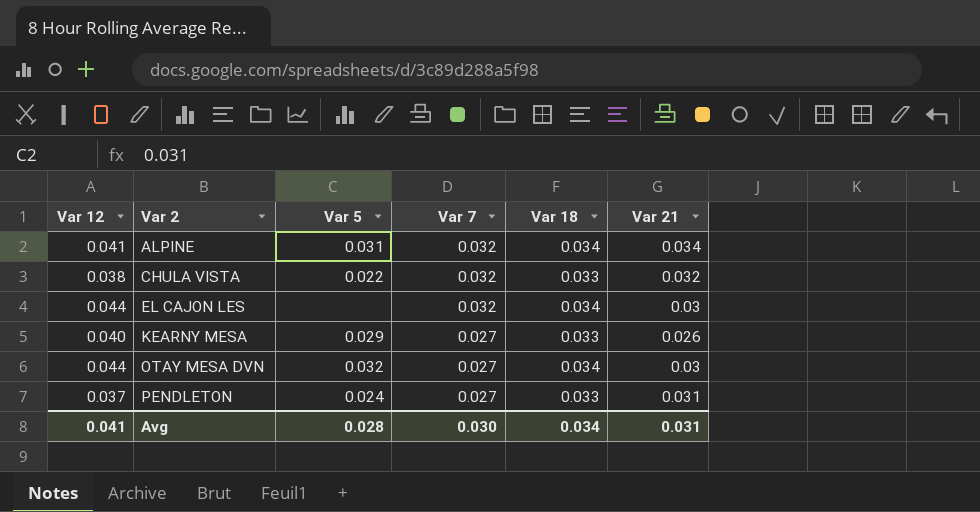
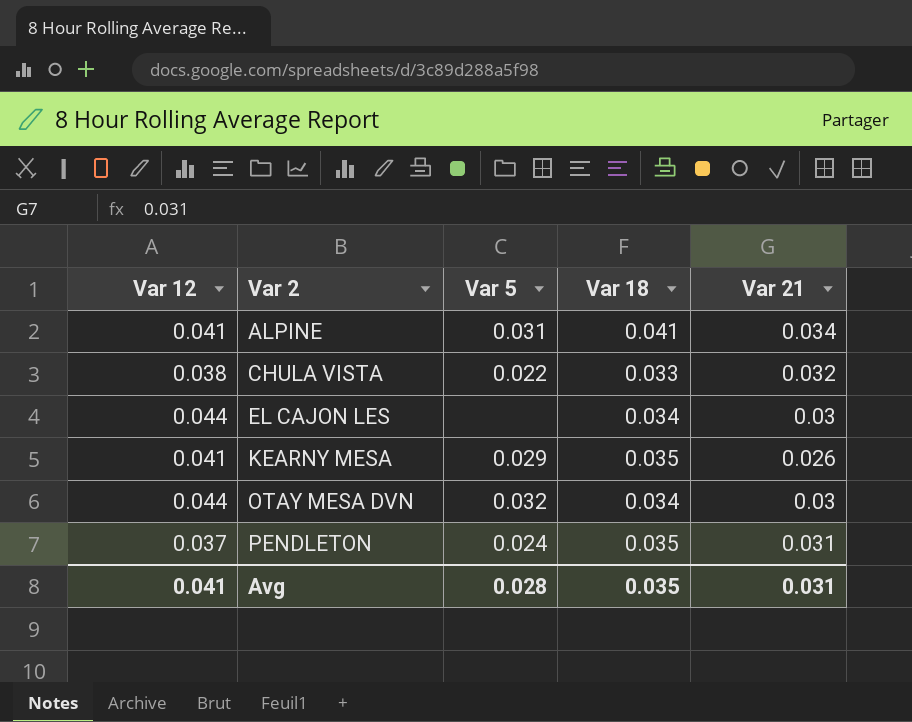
column Var 7 | position: 4 -> none
ALPINE | Var 18: 0.034 -> 0.041
KEARNY MESA | Var 12: 0.040 -> 0.041
KEARNY MESA | Var 18: 0.033 -> 0.035
PENDLETON | Var 18: 0.033 -> 0.035
Avg | Var 18: 0.034 -> 0.035

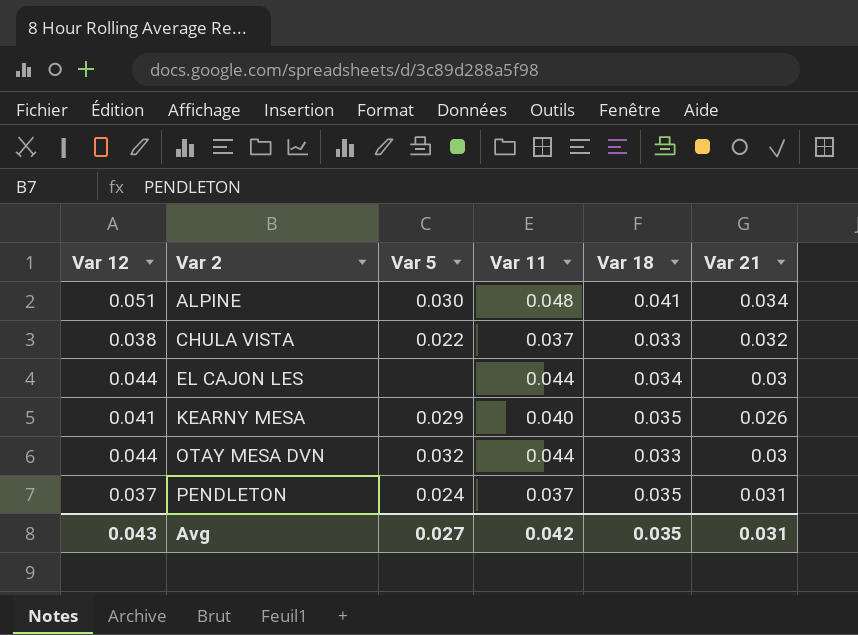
column Var 11 | position: none -> 4
ALPINE | Var 12: 0.041 -> 0.051
ALPINE | Var 5: 0.031 -> 0.030
OTAY MESA DVN | Var 18: 0.034 -> 0.033
Avg | Var 12: 0.041 -> 0.043
Avg | Var 5: 0.028 -> 0.027

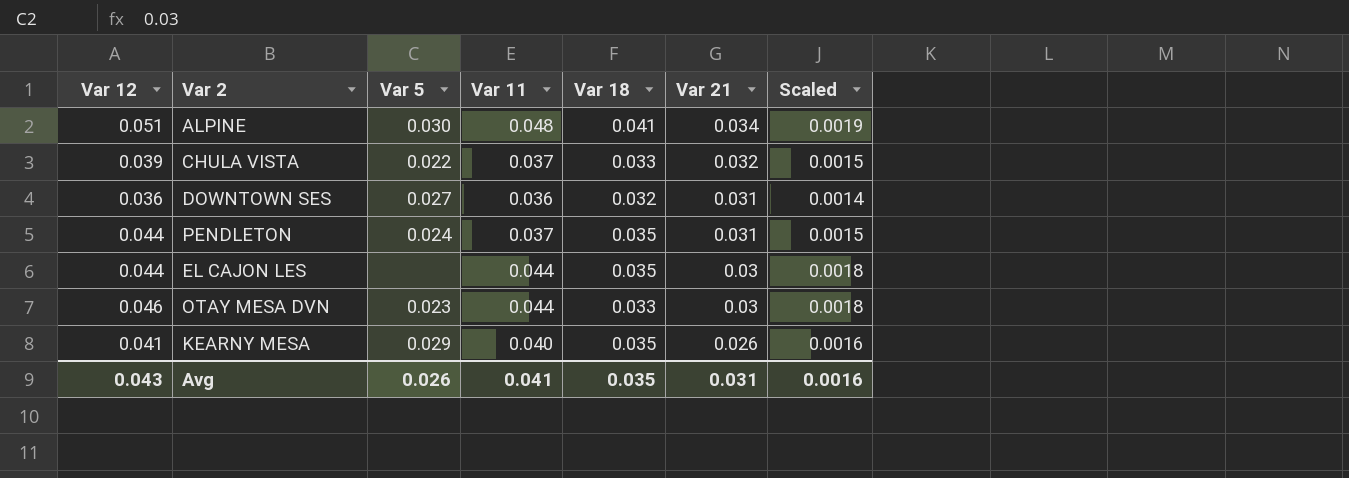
row order: Var 2 ascending -> Var 21 descending
column Scaled | formula: none -> [Var 11] * 0.04
CHULA VISTA | Var 12: 0.038 -> 0.039
row DOWNTOWN SES: none -> 0.036 | 0.027 | 0.036 | 0.032 | 0.031 | 0.0014
PENDLETON | Var 12: 0.037 -> 0.044
EL CAJON LES | Var 18: 0.034 -> 0.035
OTAY MESA DVN | Var 12: 0.044 -> 0.046
OTAY MESA DVN | Var 5: 0.032 -> 0.023
Avg | Var 5: 0.027 -> 0.026
Avg | Var 11: 0.042 -> 0.041

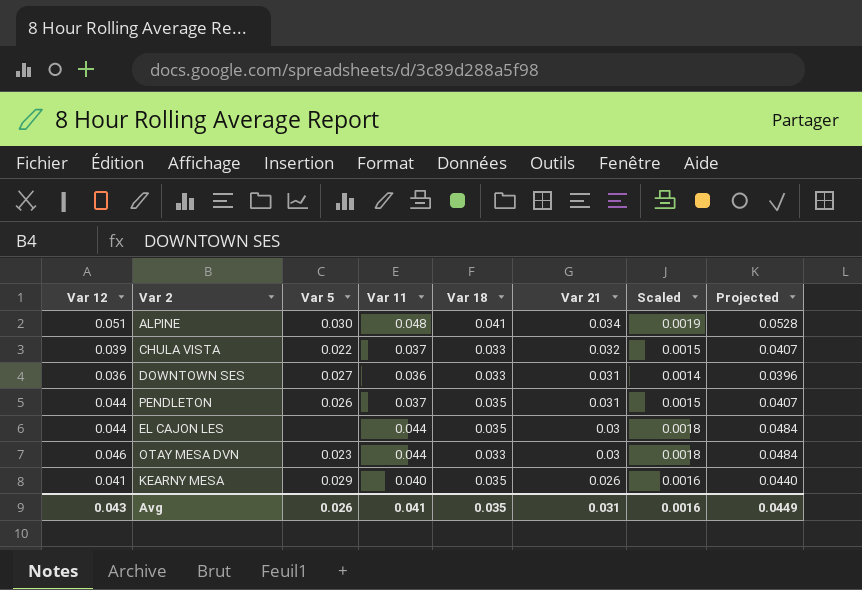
column Projected | formula: none -> [Var 11] * 1.1
DOWNTOWN SES | Var 18: 0.032 -> 0.033
PENDLETON | Var 5: 0.024 -> 0.026

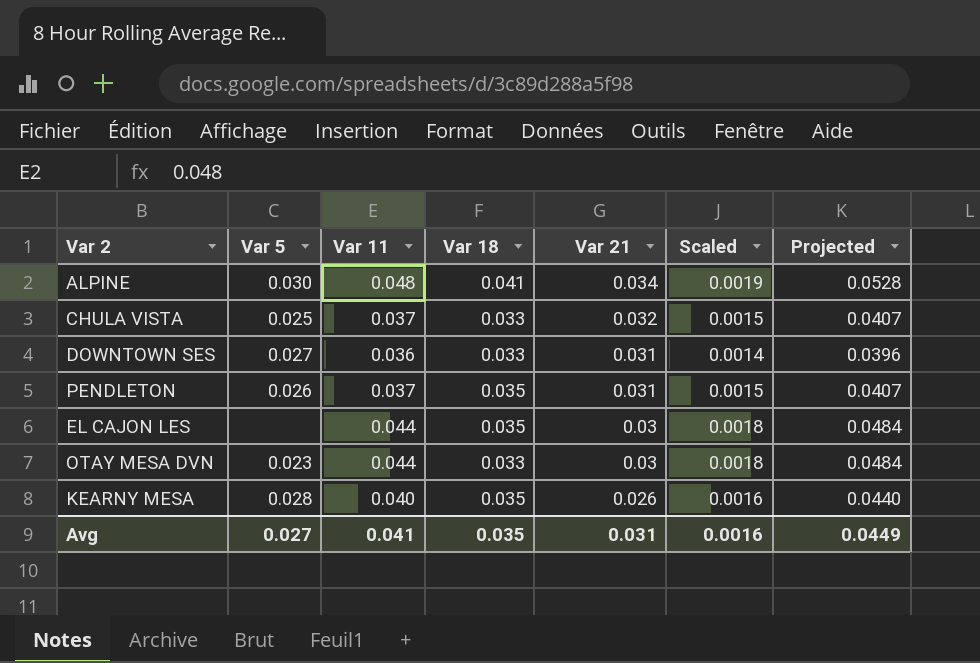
column Var 12 | position: 1 -> none
CHULA VISTA | Var 5: 0.022 -> 0.025
KEARNY MESA | Var 5: 0.029 -> 0.028
Avg | Var 5: 0.026 -> 0.027

